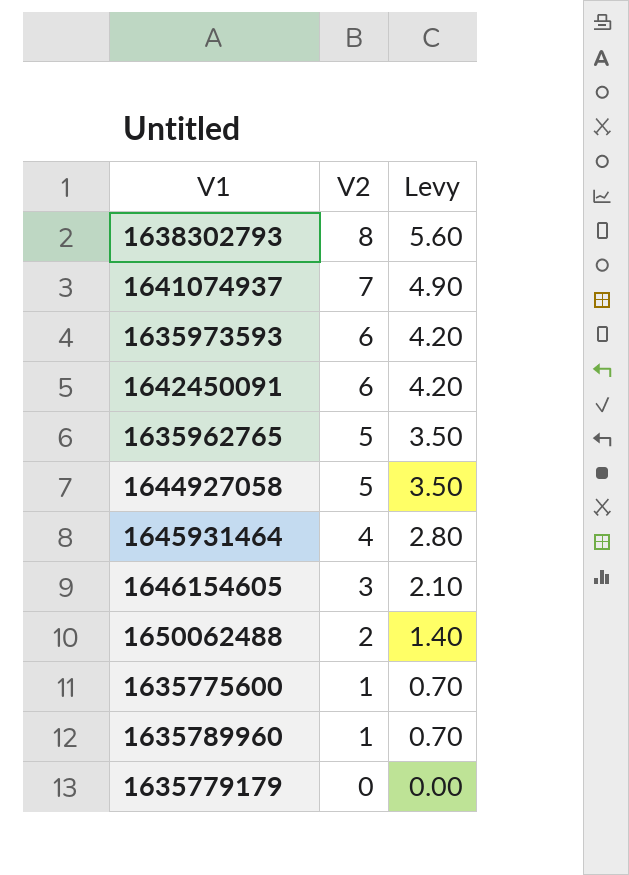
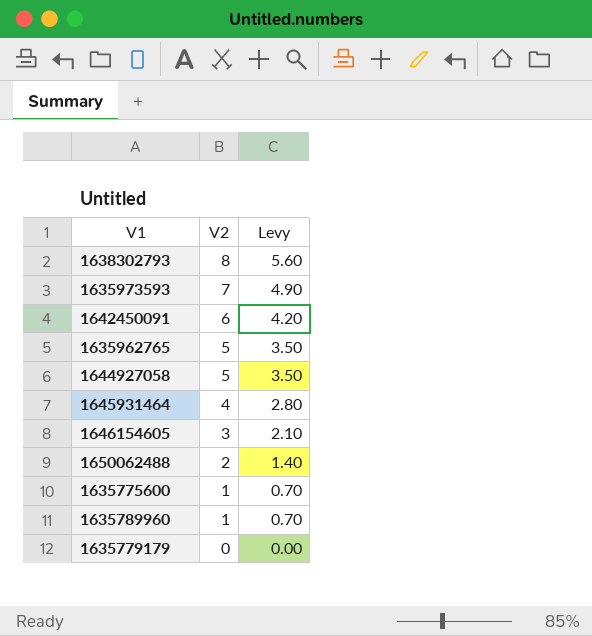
row 1641074937: 7 | 4.90 -> none
1635973593 | V2: 6 -> 7
1635973593 | Levy: 4.20 -> 4.90

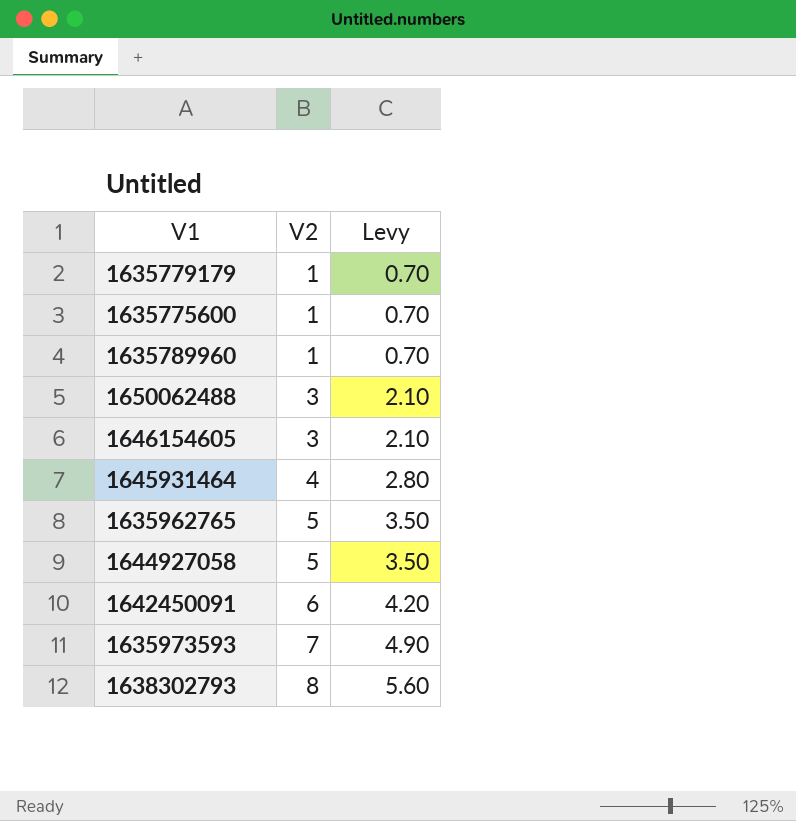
row order: V2 descending -> V2 ascending
1635779179 | V2: 0 -> 1
1635779179 | Levy: 0.00 -> 0.70
1650062488 | V2: 2 -> 3
1650062488 | Levy: 1.40 -> 2.10

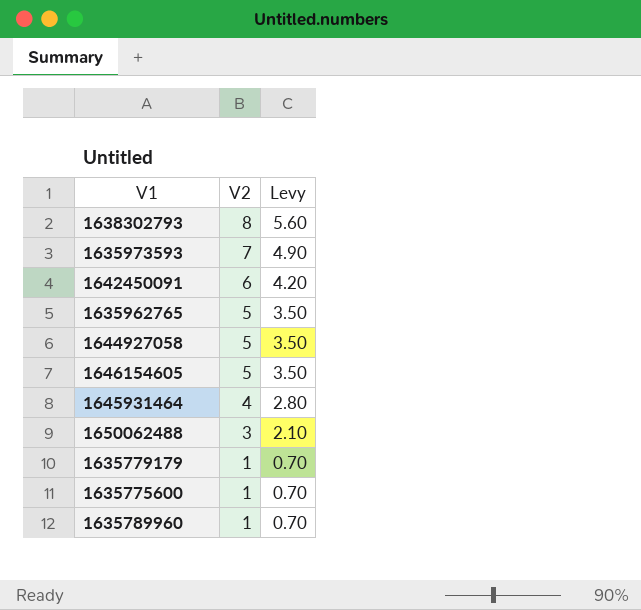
row order: V2 ascending -> V2 descending
1646154605 | V2: 3 -> 5
1646154605 | Levy: 2.10 -> 3.50

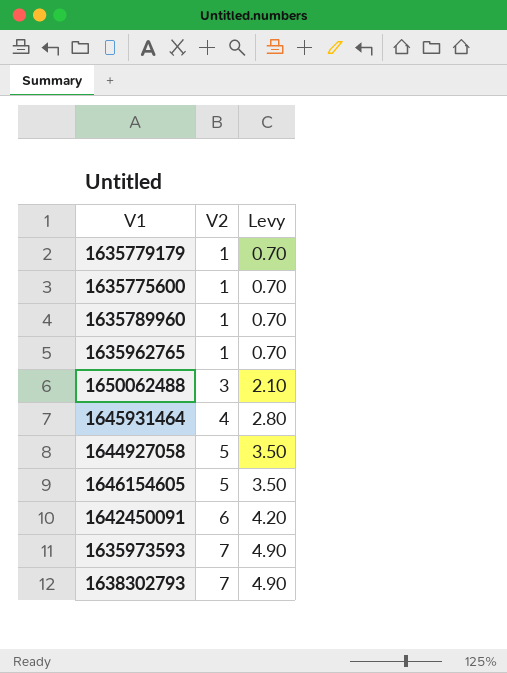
row order: V2 descending -> V2 ascending
1635962765 | V2: 5 -> 1
1635962765 | Levy: 3.50 -> 0.70
1638302793 | V2: 8 -> 7
1638302793 | Levy: 5.60 -> 4.90

